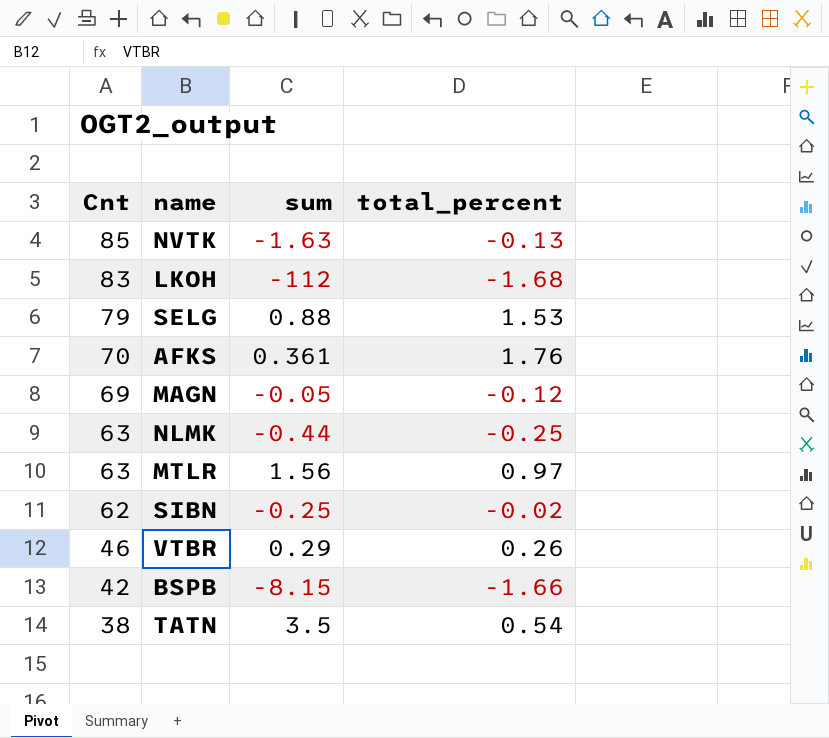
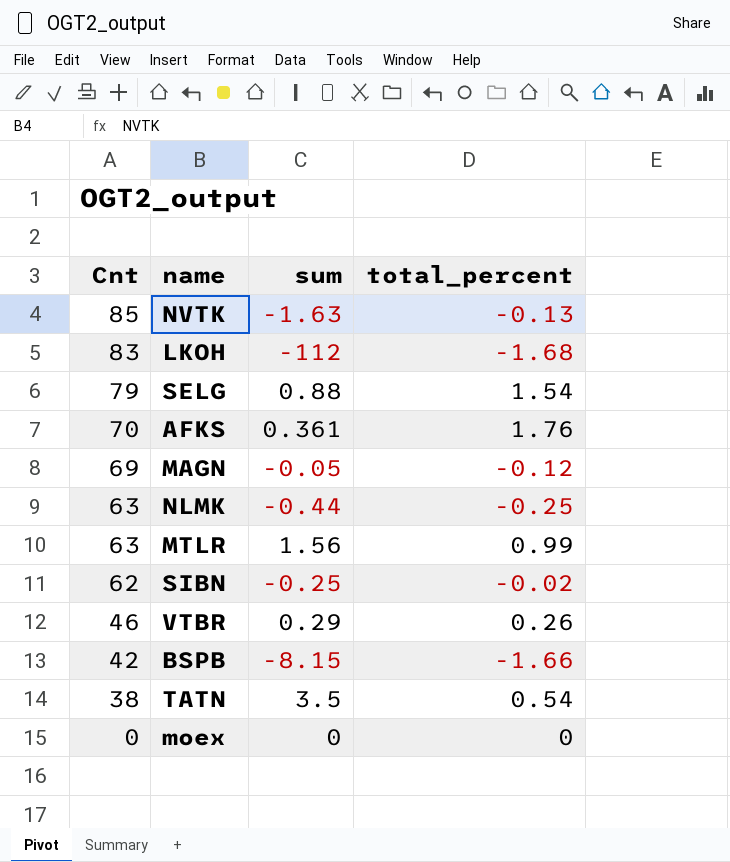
SELG | total_percent: 1.53 -> 1.54
MTLR | total_percent: 0.97 -> 0.99
row moex: none -> 0 | 0 | 0

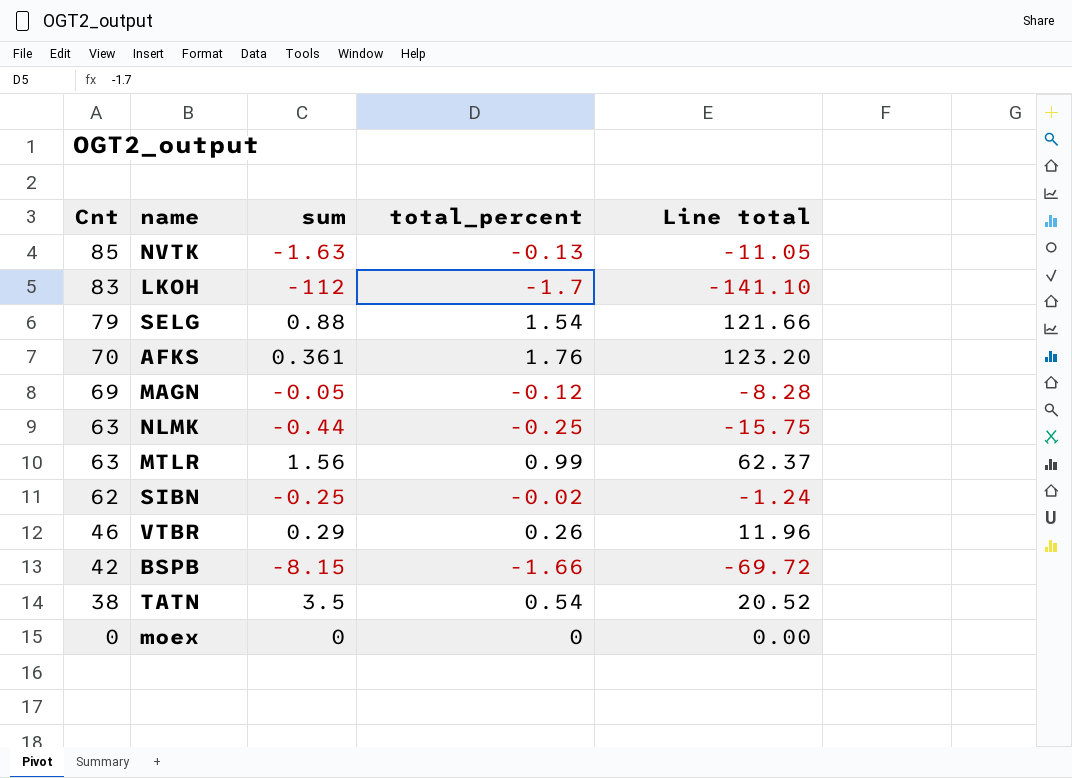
column Line total | formula: none -> [Cnt] * [total_percent]
LKOH | total_percent: -1.68 -> -1.7

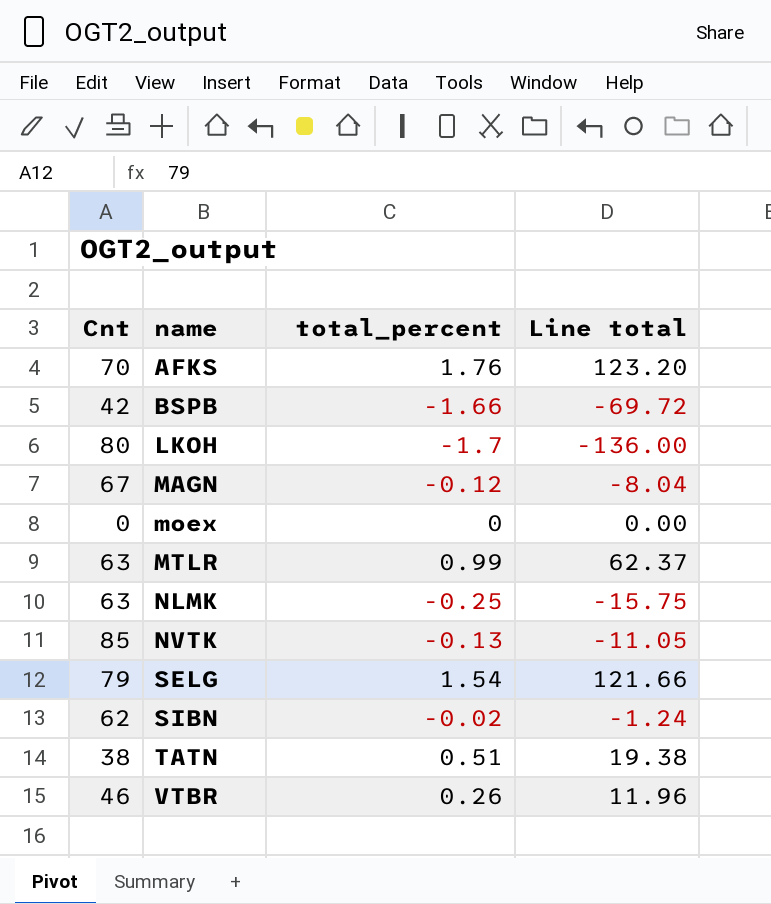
row order: Cnt descending -> name ascending
column sum | position: 3 -> none
LKOH | Cnt: 83 -> 80
LKOH | Line total: -141.10 -> -136.00
MAGN | Cnt: 69 -> 67
MAGN | Line total: -8.28 -> -8.04
TATN | total_percent: 0.54 -> 0.51
TATN | Line total: 20.52 -> 19.38

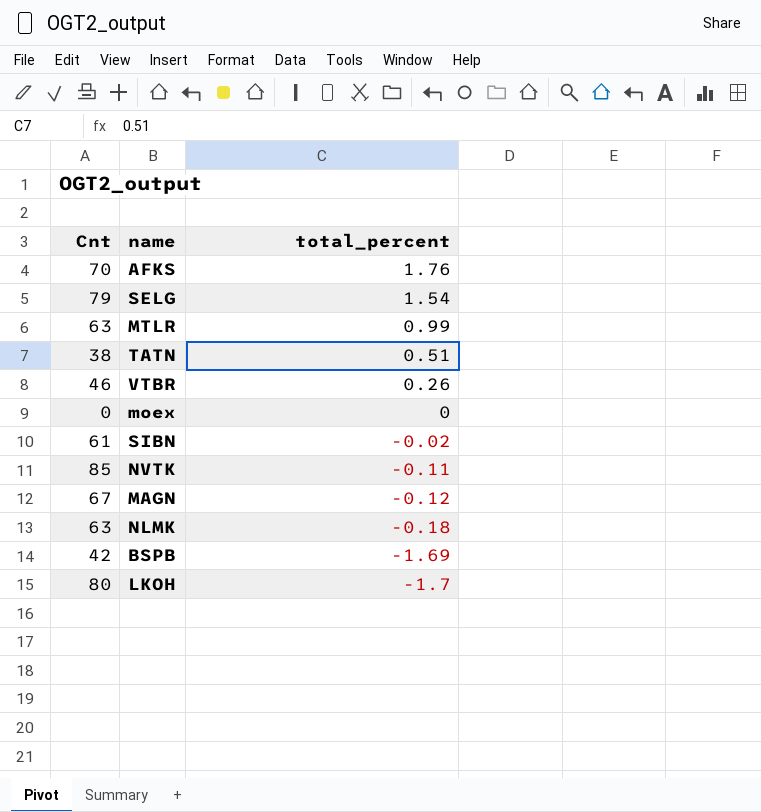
row order: name ascending -> total_percent descending
column Line total | formula: [Cnt] * [total_percent] -> none
SIBN | Cnt: 62 -> 61
NVTK | total_percent: -0.13 -> -0.11
NLMK | total_percent: -0.25 -> -0.18
BSPB | total_percent: -1.66 -> -1.69

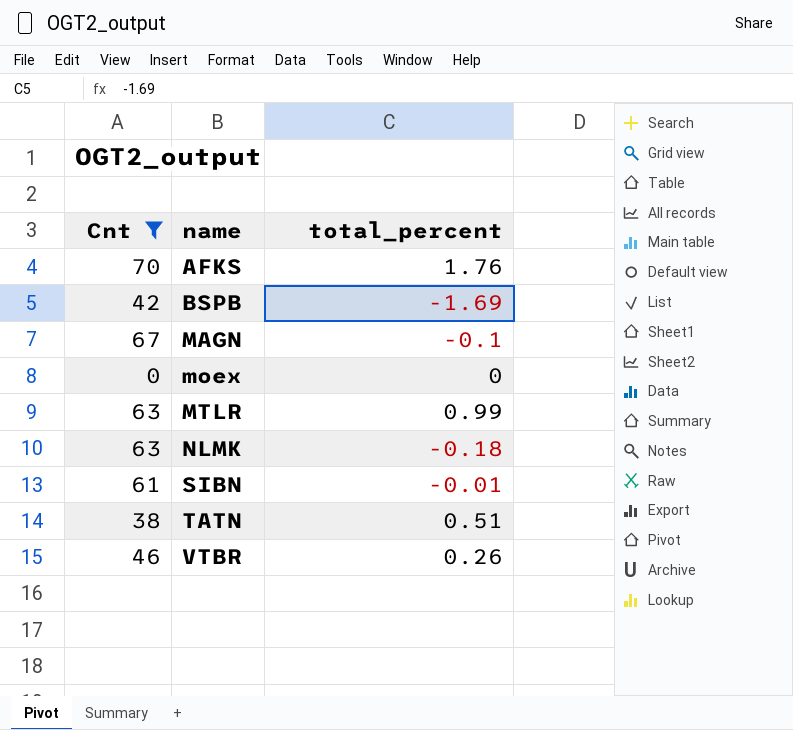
filter: none -> Cnt <= 70
row order: total_percent descending -> name ascending
MAGN | total_percent: -0.12 -> -0.1
SIBN | total_percent: -0.02 -> -0.01

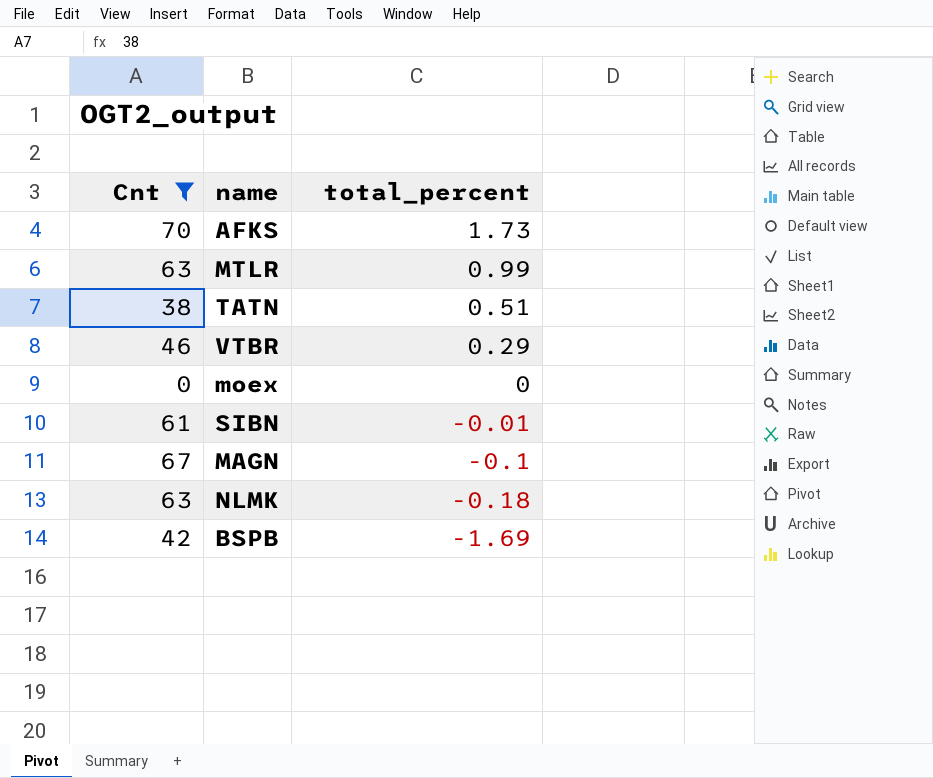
row order: name ascending -> total_percent descending
AFKS | total_percent: 1.76 -> 1.73
VTBR | total_percent: 0.26 -> 0.29

